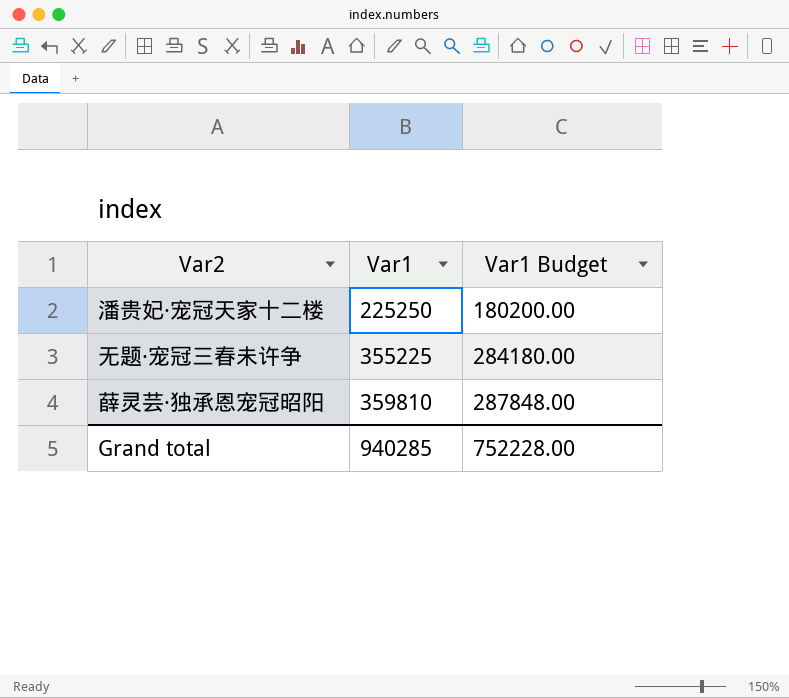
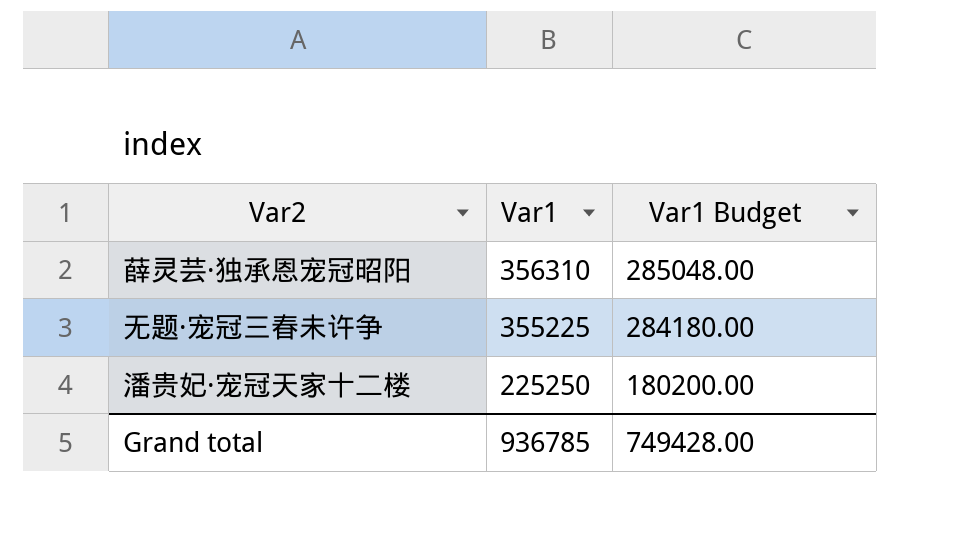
row order: Var1 ascending -> Var1 descending
薛灵芸·独承恩宠冠昭阳 | Var1: 359810 -> 356310
薛灵芸·独承恩宠冠昭阳 | Var1 Budget: 287848.00 -> 285048.00
Grand total | Var1: 940285 -> 936785
Grand total | Var1 Budget: 752228.00 -> 749428.00

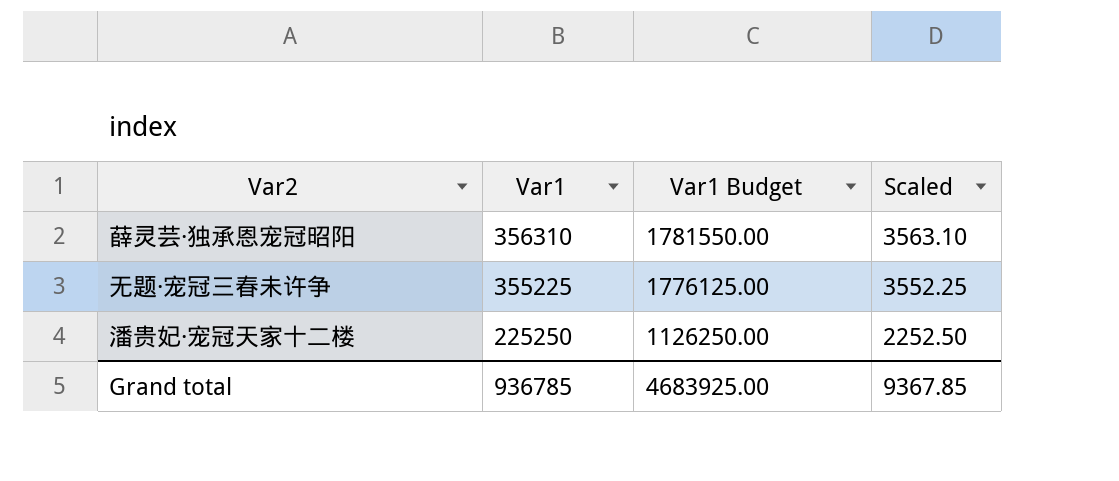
column Var1 Budget | formula: [Var1] * 0.8 -> [Var1] * 5
column Scaled | formula: none -> [Var1] * 0.01
Grand total | Var1 Budget: 749428.00 -> 4683925.00

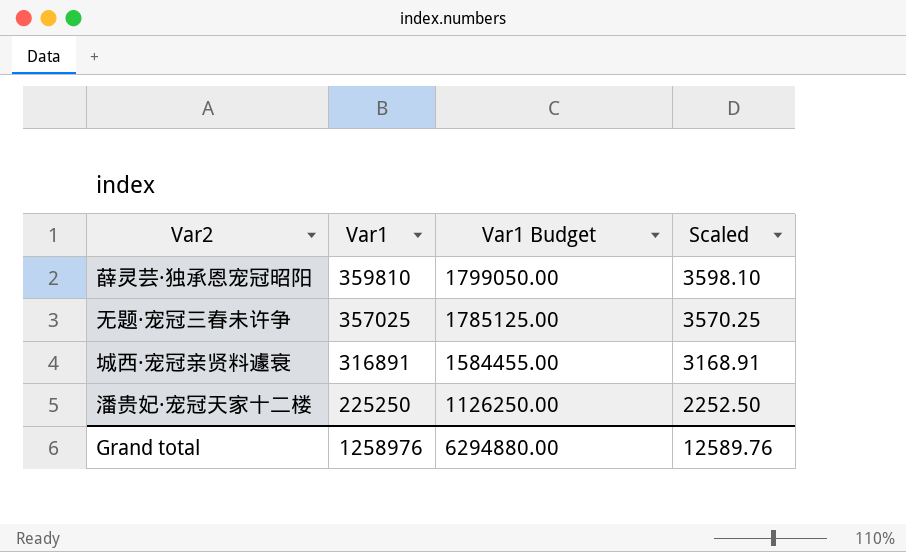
薛灵芸·独承恩宠冠昭阳 | Var1: 356310 -> 359810
薛灵芸·独承恩宠冠昭阳 | Var1 Budget: 1781550.00 -> 1799050.00
薛灵芸·独承恩宠冠昭阳 | Scaled: 3563.10 -> 3598.10
无题·宠冠三春未许争 | Var1: 355225 -> 357025
无题·宠冠三春未许争 | Var1 Budget: 1776125.00 -> 1785125.00
无题·宠冠三春未许争 | Scaled: 3552.25 -> 3570.25
row 城西·宠冠亲贤料遽衰: none -> 316891 | 1584455.00 | 3168.91
Grand total | Var1: 936785 -> 1258976
Grand total | Var1 Budget: 4683925.00 -> 6294880.00
Grand total | Scaled: 9367.85 -> 12589.76

